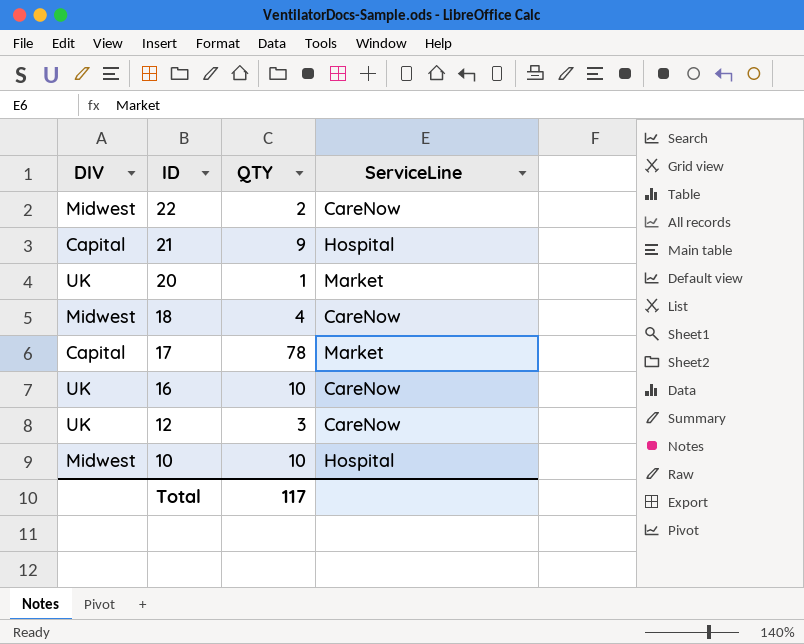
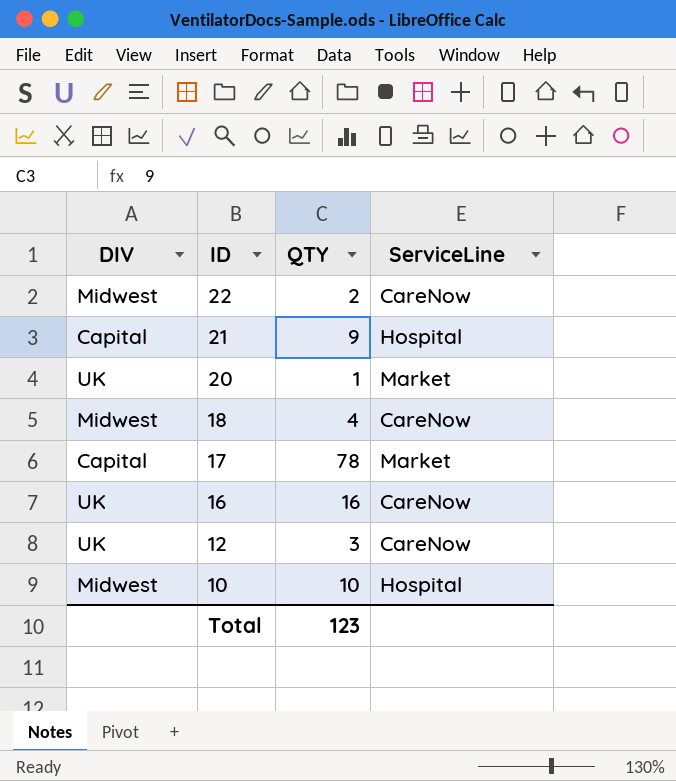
16 | QTY: 10 -> 16
Total | QTY: 117 -> 123

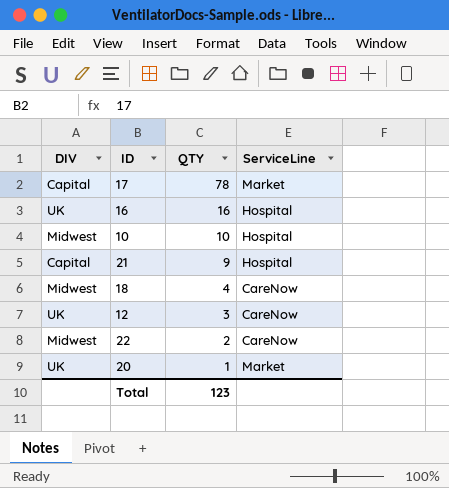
row order: ID descending -> QTY descending
16 | ServiceLine: CareNow -> Hospital

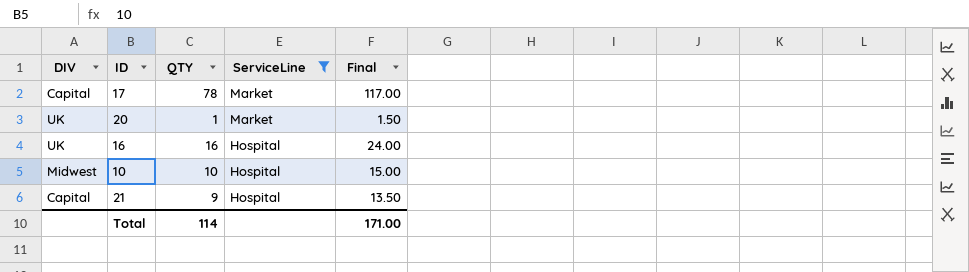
filter: none -> ServiceLine != CareNow
row order: QTY descending -> ServiceLine descending
column Final | formula: none -> [QTY] * 1.5
Total | QTY: 123 -> 114

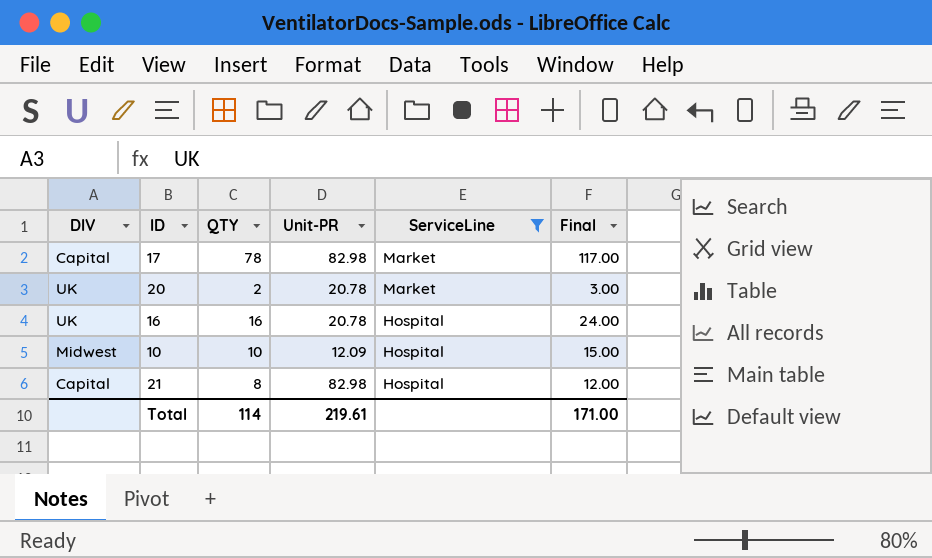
column Unit-PR | position: none -> 4
20 | QTY: 1 -> 2
20 | Final: 1.50 -> 3.00
21 | QTY: 9 -> 8
21 | Final: 13.50 -> 12.00

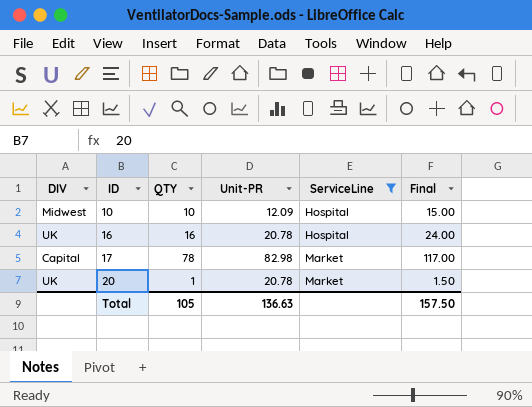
row order: ServiceLine descending -> ID ascending
row 21: Capital | 8 | 82.98 | Hospital | 12.00 -> none
20 | QTY: 2 -> 1
20 | Final: 3.00 -> 1.50
Total | QTY: 114 -> 105
Total | Unit-PR: 219.61 -> 136.63
Total | Final: 171.00 -> 157.50

